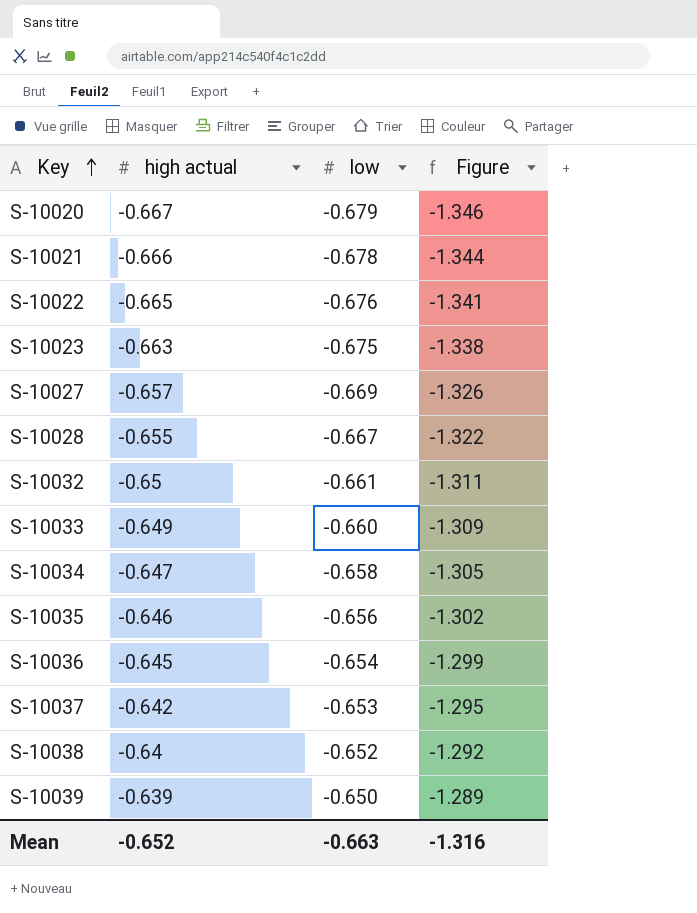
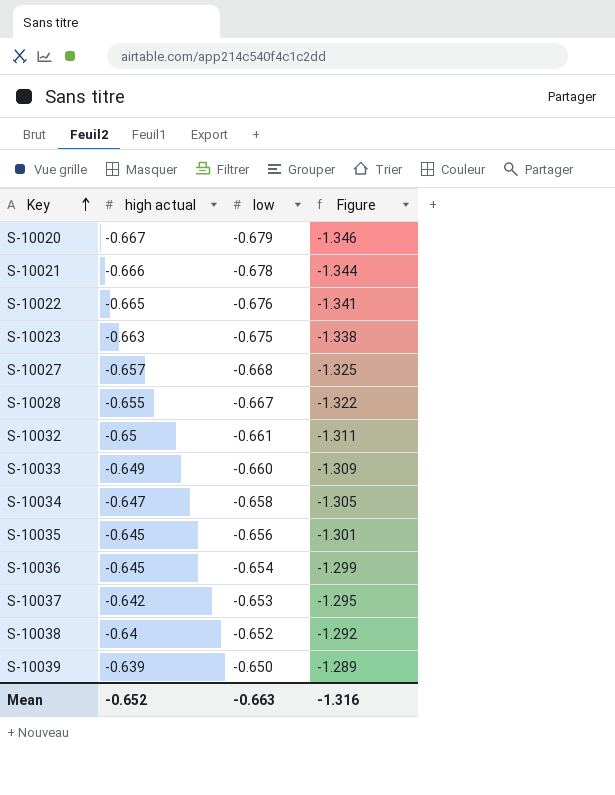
S-10027 | low: -0.669 -> -0.668
S-10027 | Figure: -1.326 -> -1.325
S-10035 | high actual: -0.646 -> -0.645
S-10035 | Figure: -1.302 -> -1.301

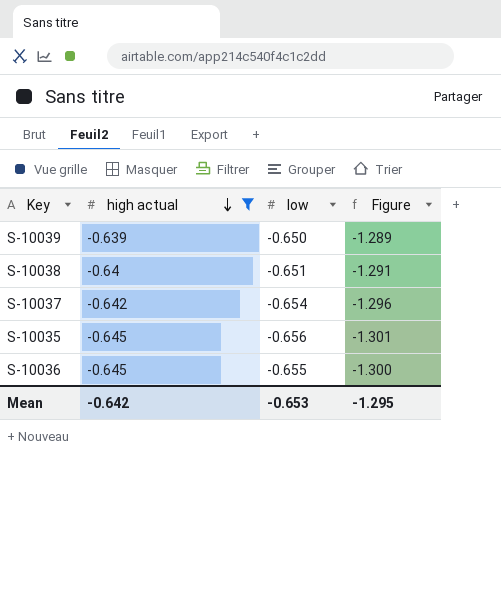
filter: none -> high actual >= -0.645
row order: Key ascending -> high actual descending
S-10038 | low: -0.652 -> -0.651
S-10038 | Figure: -1.292 -> -1.291
S-10037 | low: -0.653 -> -0.654
S-10037 | Figure: -1.295 -> -1.296
S-10036 | low: -0.654 -> -0.655
S-10036 | Figure: -1.299 -> -1.300
Mean | high actual: -0.652 -> -0.642
Mean | low: -0.663 -> -0.653
Mean | Figure: -1.316 -> -1.295

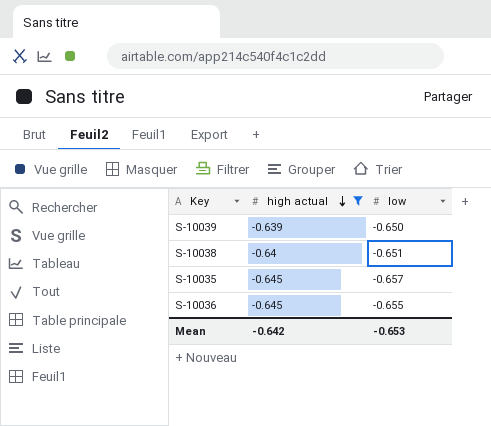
column Figure | formula: [high actual] + [low] -> none
row S-10037: -0.642 | -0.654 | -1.296 -> none
S-10035 | low: -0.656 -> -0.657

